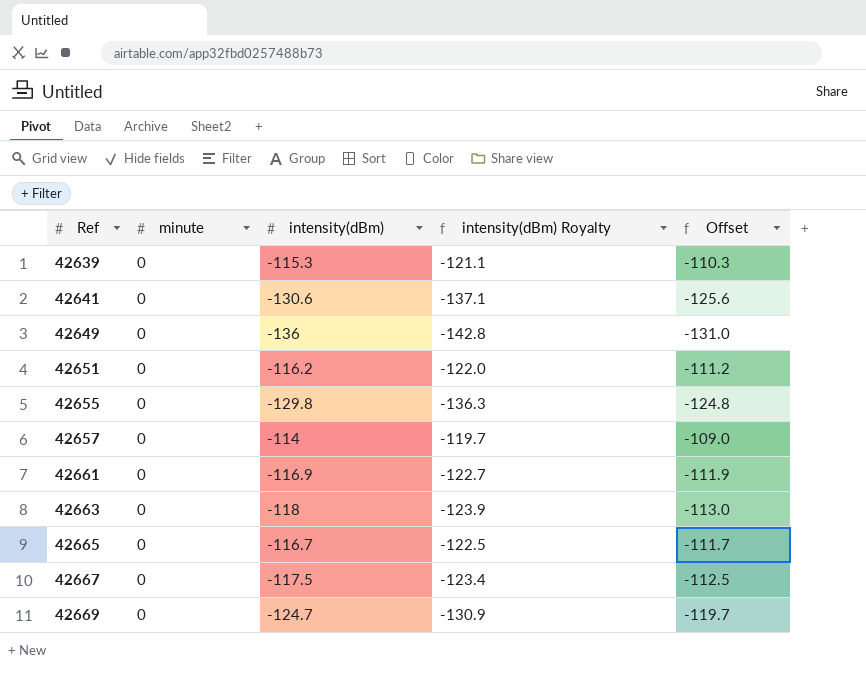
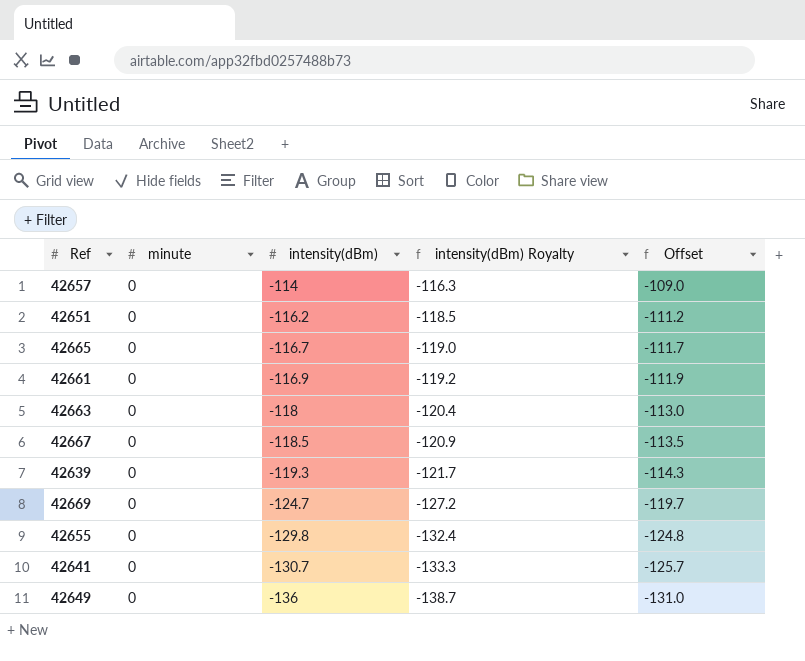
row order: Ref ascending -> intensity(dBm) descending
column intensity(dBm) Royalty | formula: [intensity(dBm)] * 1.05 -> [intensity(dBm)] * 1.02
42667 | intensity(dBm): -117.5 -> -118.5
42667 | Offset: -112.5 -> -113.5
42639 | intensity(dBm): -115.3 -> -119.3
42639 | Offset: -110.3 -> -114.3
42641 | intensity(dBm): -130.6 -> -130.7
42641 | Offset: -125.6 -> -125.7

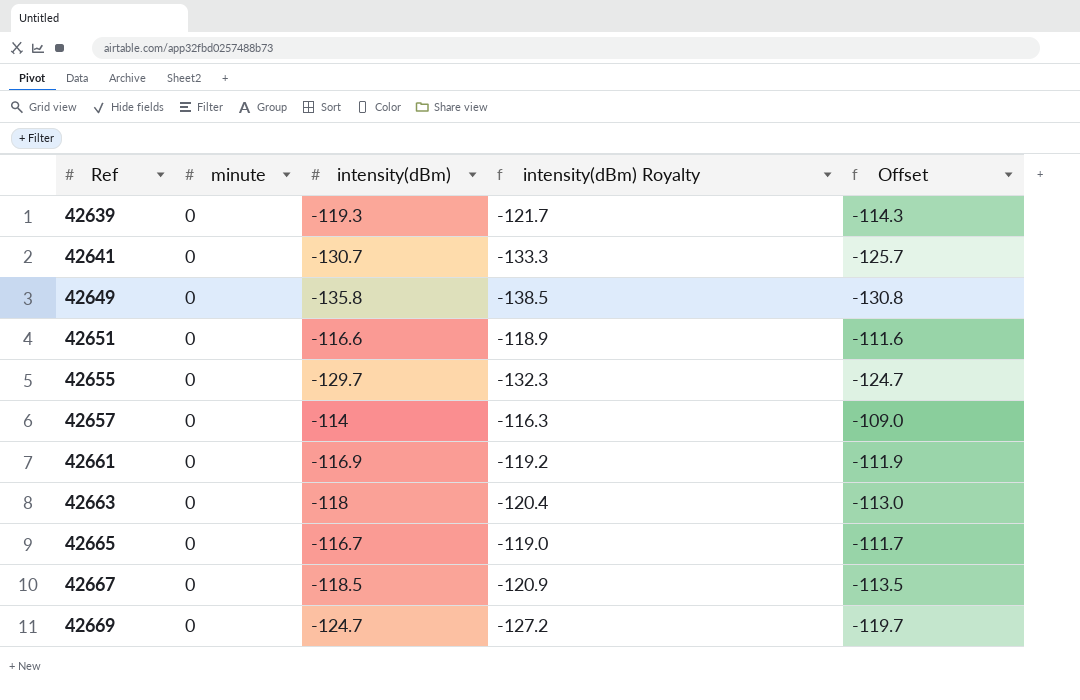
row order: intensity(dBm) descending -> Ref ascending
42649 | intensity(dBm): -136 -> -135.8
42649 | intensity(dBm) Royalty: -138.7 -> -138.5
42649 | Offset: -131.0 -> -130.8
42651 | intensity(dBm): -116.2 -> -116.6
42651 | intensity(dBm) Royalty: -118.5 -> -118.9
42651 | Offset: -111.2 -> -111.6
42655 | intensity(dBm): -129.8 -> -129.7
42655 | intensity(dBm) Royalty: -132.4 -> -132.3
42655 | Offset: -124.8 -> -124.7

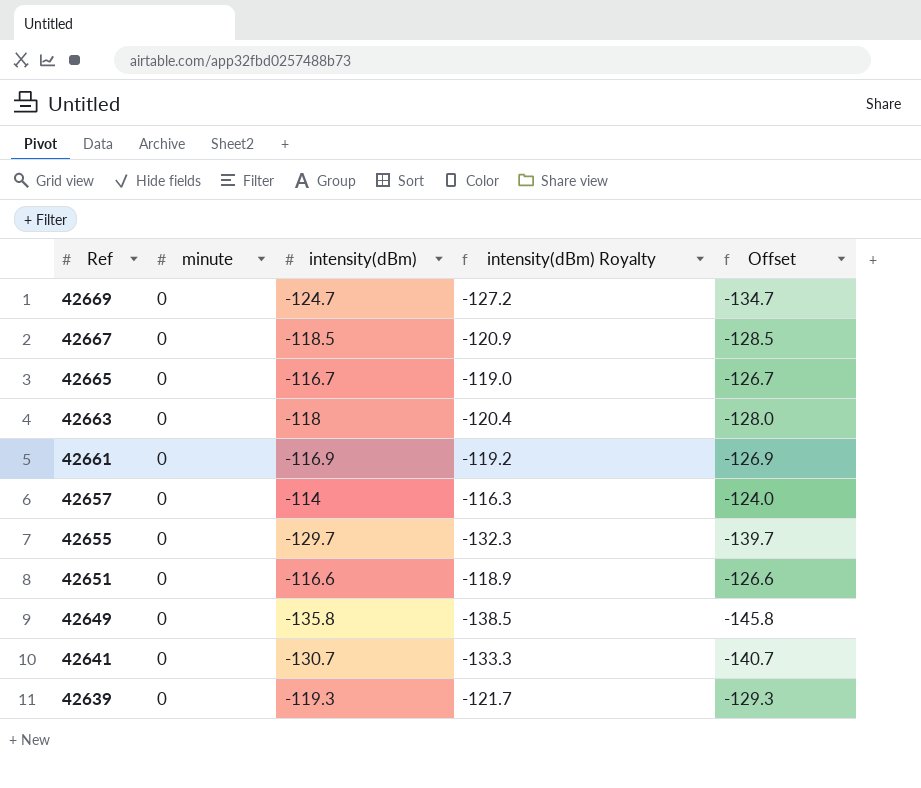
row order: Ref ascending -> Ref descending
column Offset | formula: [intensity(dBm)] + 5 -> [intensity(dBm)] - 10

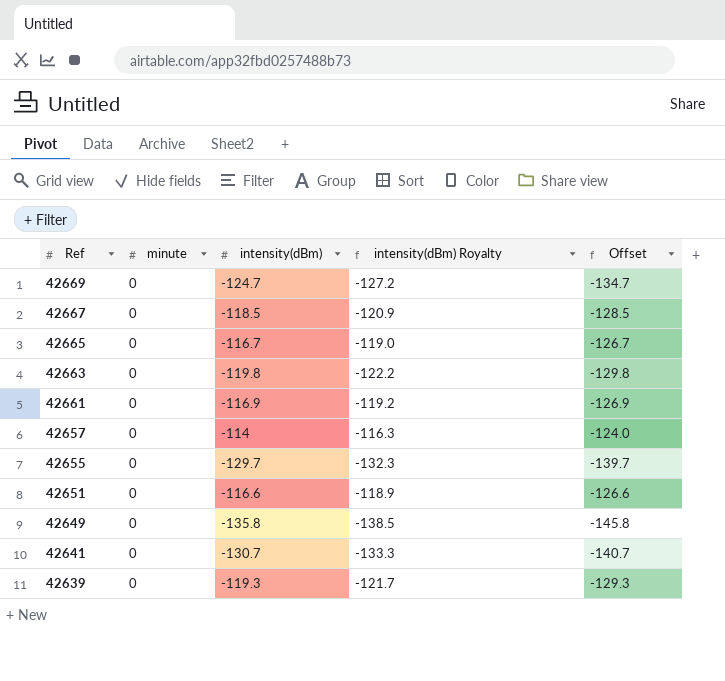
42663 | intensity(dBm): -118 -> -119.8
42663 | intensity(dBm) Royalty: -120.4 -> -122.2
42663 | Offset: -128.0 -> -129.8

